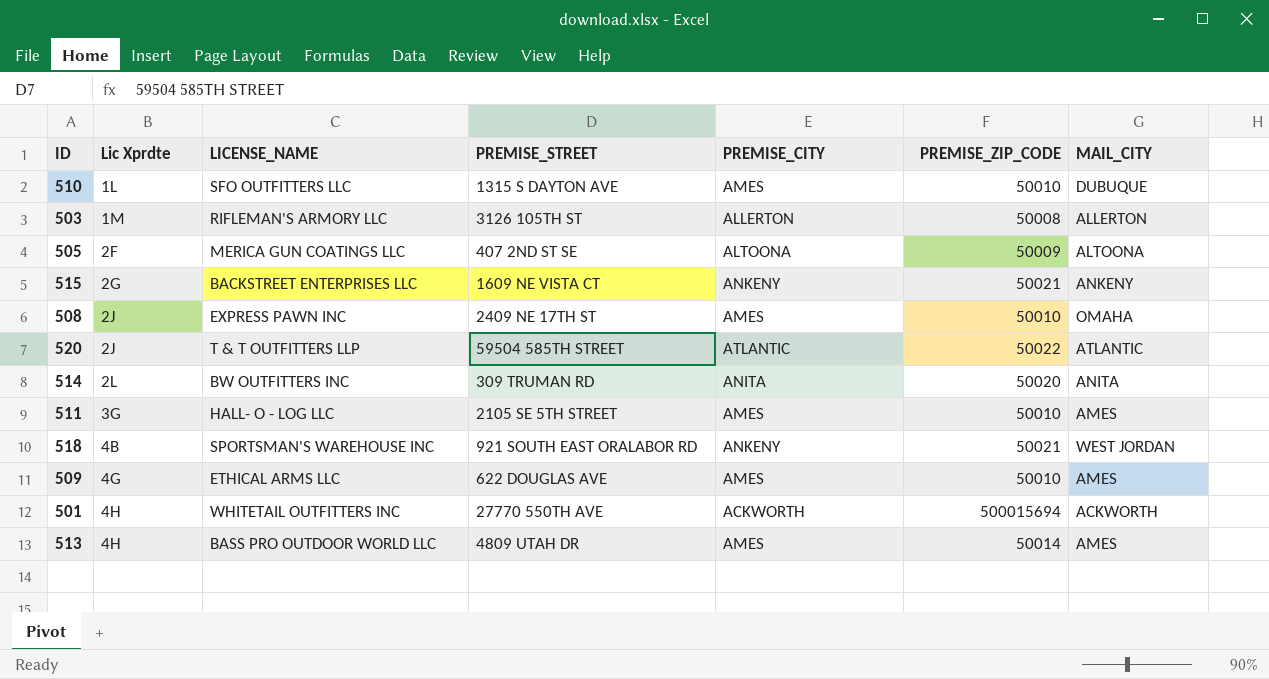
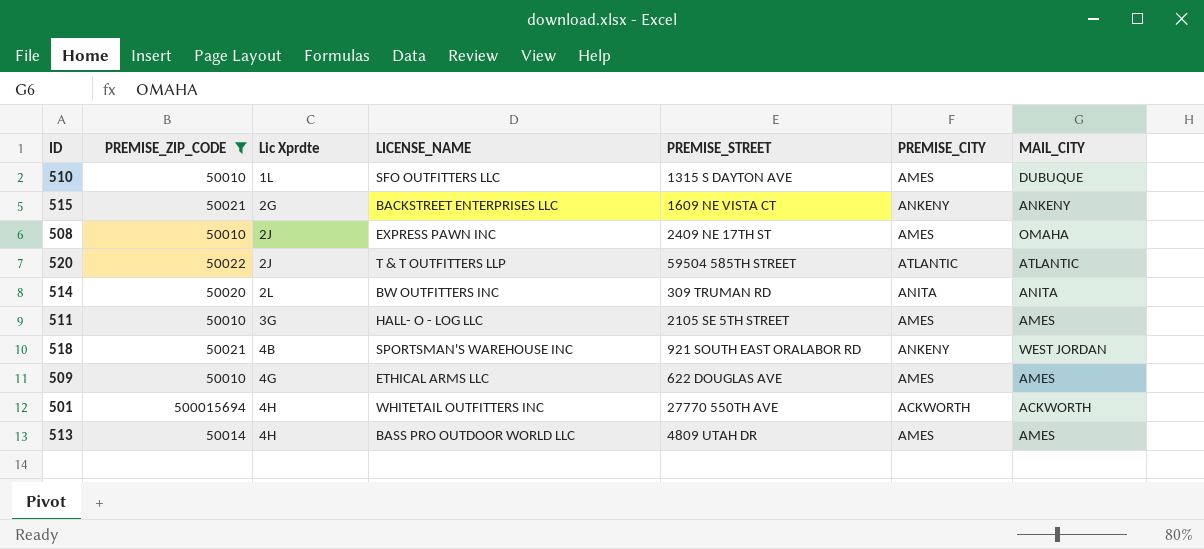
filter: none -> PREMISE_ZIP_CODE >= 50010
column PREMISE_ZIP_CODE | position: 6 -> 2

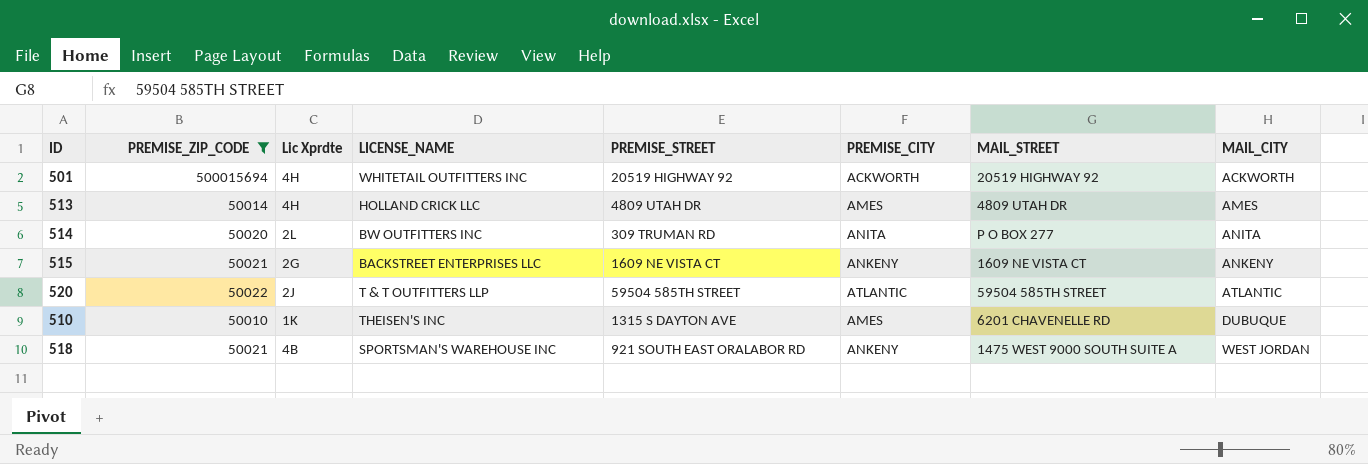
row order: Lic Xprdte ascending -> MAIL_CITY ascending
column MAIL_STREET | position: none -> 7
row 508: 50010 | 2J | EXPRESS PAWN INC | 2409 NE 17TH ST | AMES | OMAHA -> none
row 511: 50010 | 3G | HALL- O - LOG LLC | 2105 SE 5TH STREET | AMES | AMES -> none
row 509: 50010 | 4G | ETHICAL ARMS LLC | 622 DOUGLAS AVE | AMES | AMES -> none
501 | PREMISE_STREET: 27770 550TH AVE -> 20519 HIGHWAY 92
513 | LICENSE_NAME: BASS PRO OUTDOOR WORLD LLC -> HOLLAND CRICK LLC
510 | Lic Xprdte: 1L -> 1K
510 | LICENSE_NAME: SFO OUTFITTERS LLC -> THEISEN'S INC

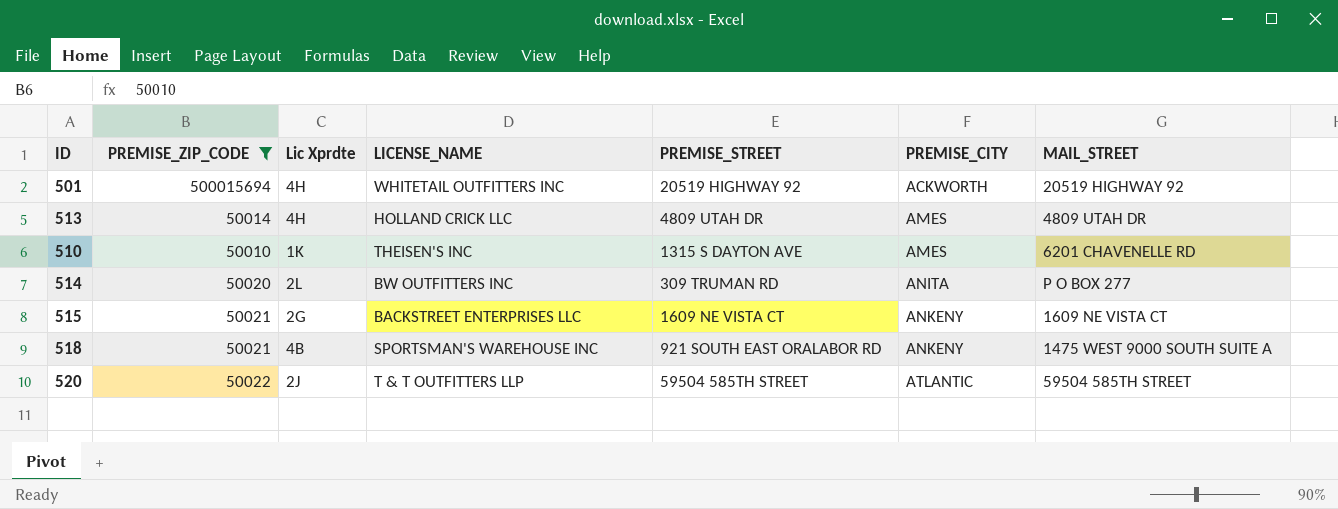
row order: MAIL_CITY ascending -> PREMISE_CITY ascending
column MAIL_CITY | position: 8 -> none

